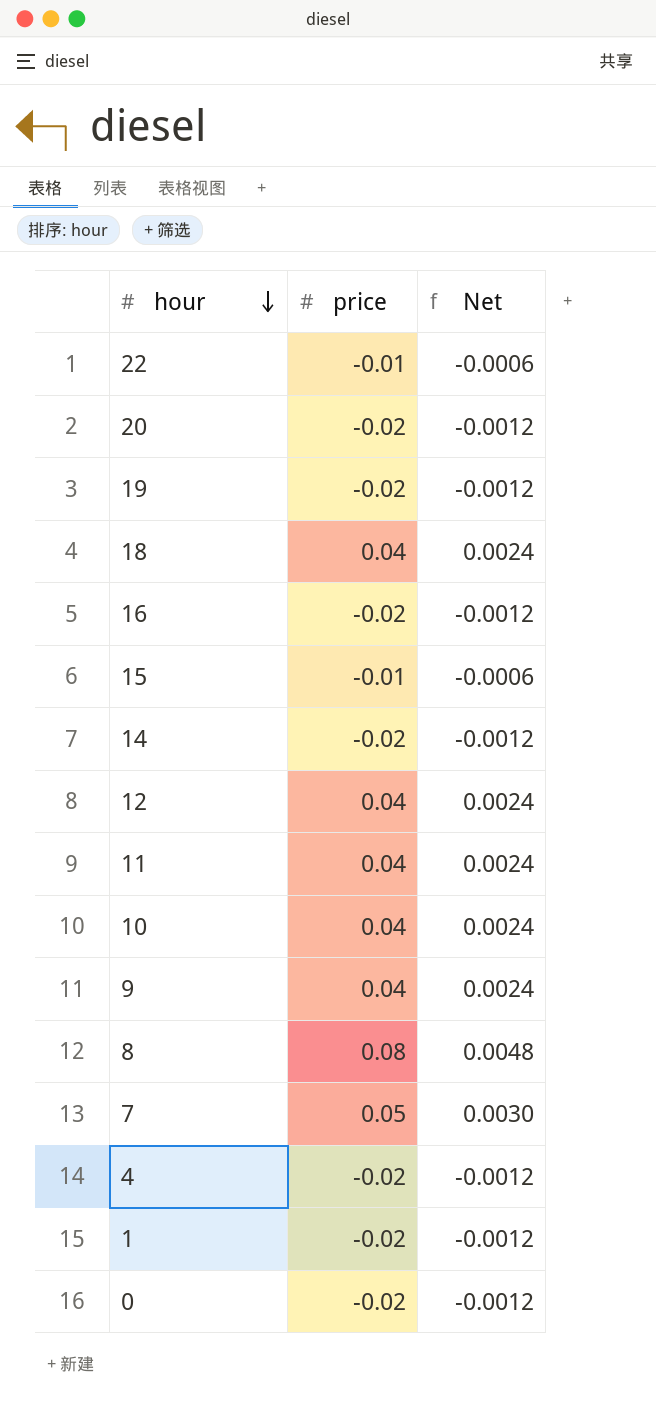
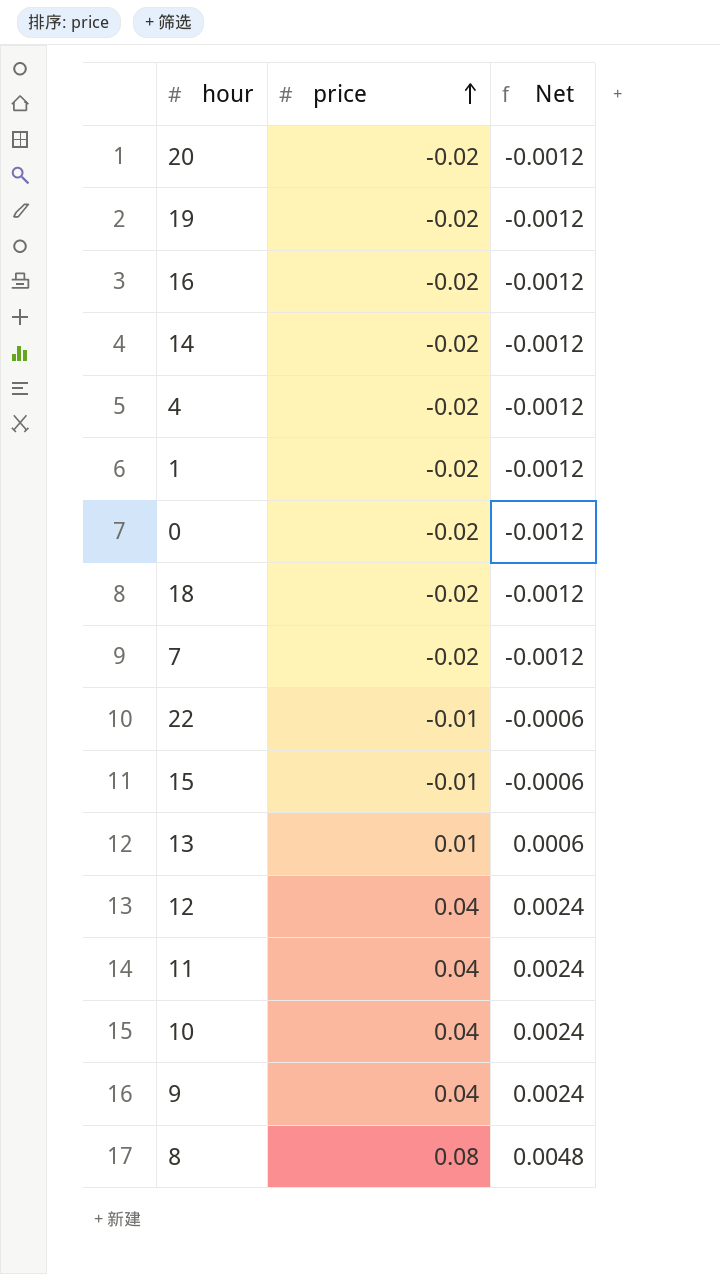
row order: hour descending -> price ascending
18 | price: 0.04 -> -0.02
18 | Net: 0.0024 -> -0.0012
7 | price: 0.05 -> -0.02
7 | Net: 0.0030 -> -0.0012
row 13: none -> 0.01 | 0.0006

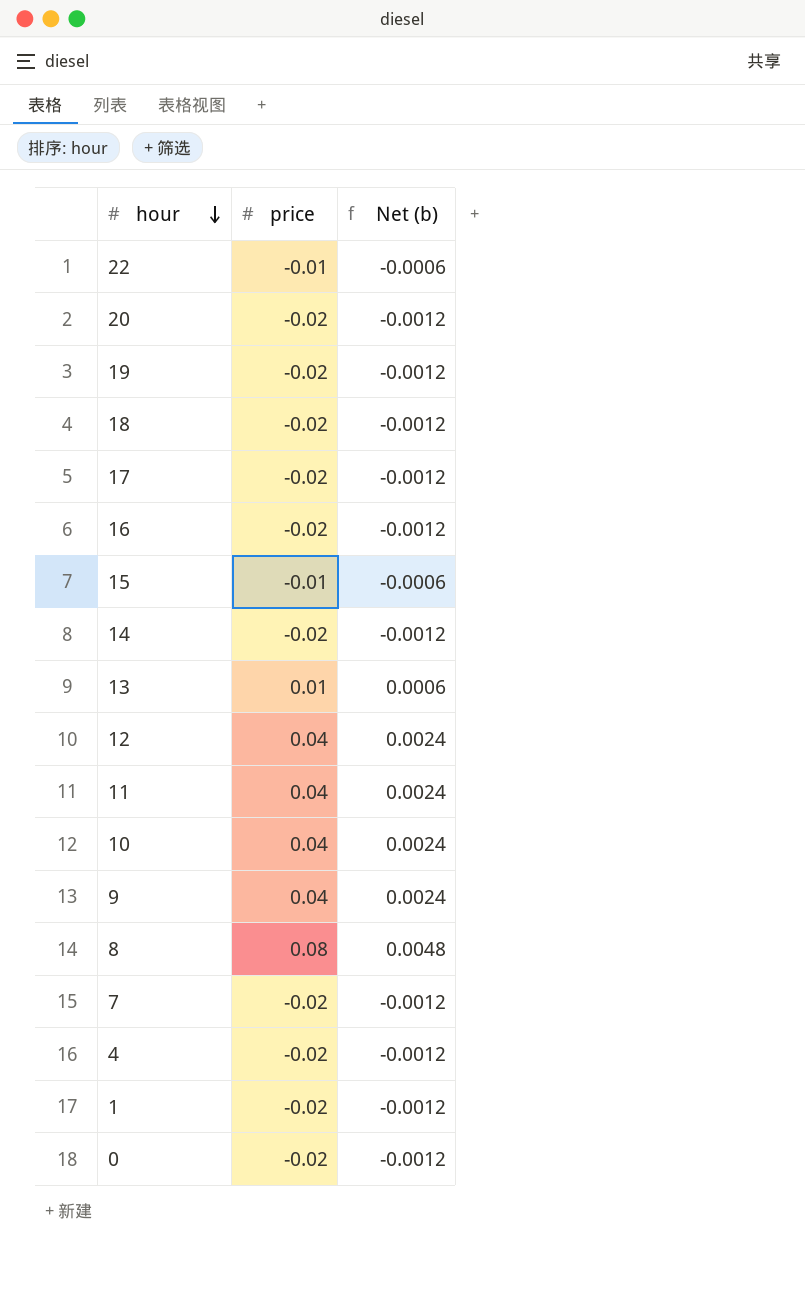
row order: price ascending -> hour descending
column name: Net -> Net (b)
row 17: none -> -0.02 | -0.0012

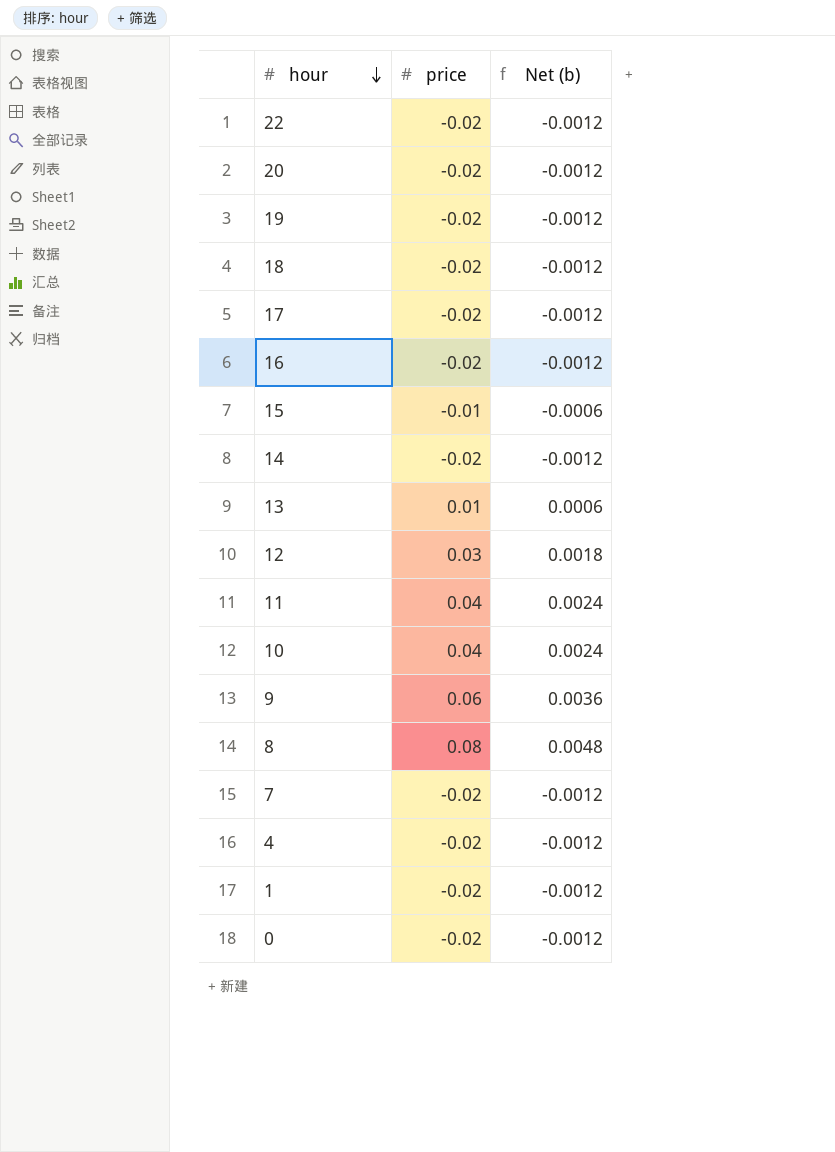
22 | price: -0.01 -> -0.02
22 | Net (b): -0.0006 -> -0.0012
12 | price: 0.04 -> 0.03
12 | Net (b): 0.0024 -> 0.0018
9 | price: 0.04 -> 0.06
9 | Net (b): 0.0024 -> 0.0036

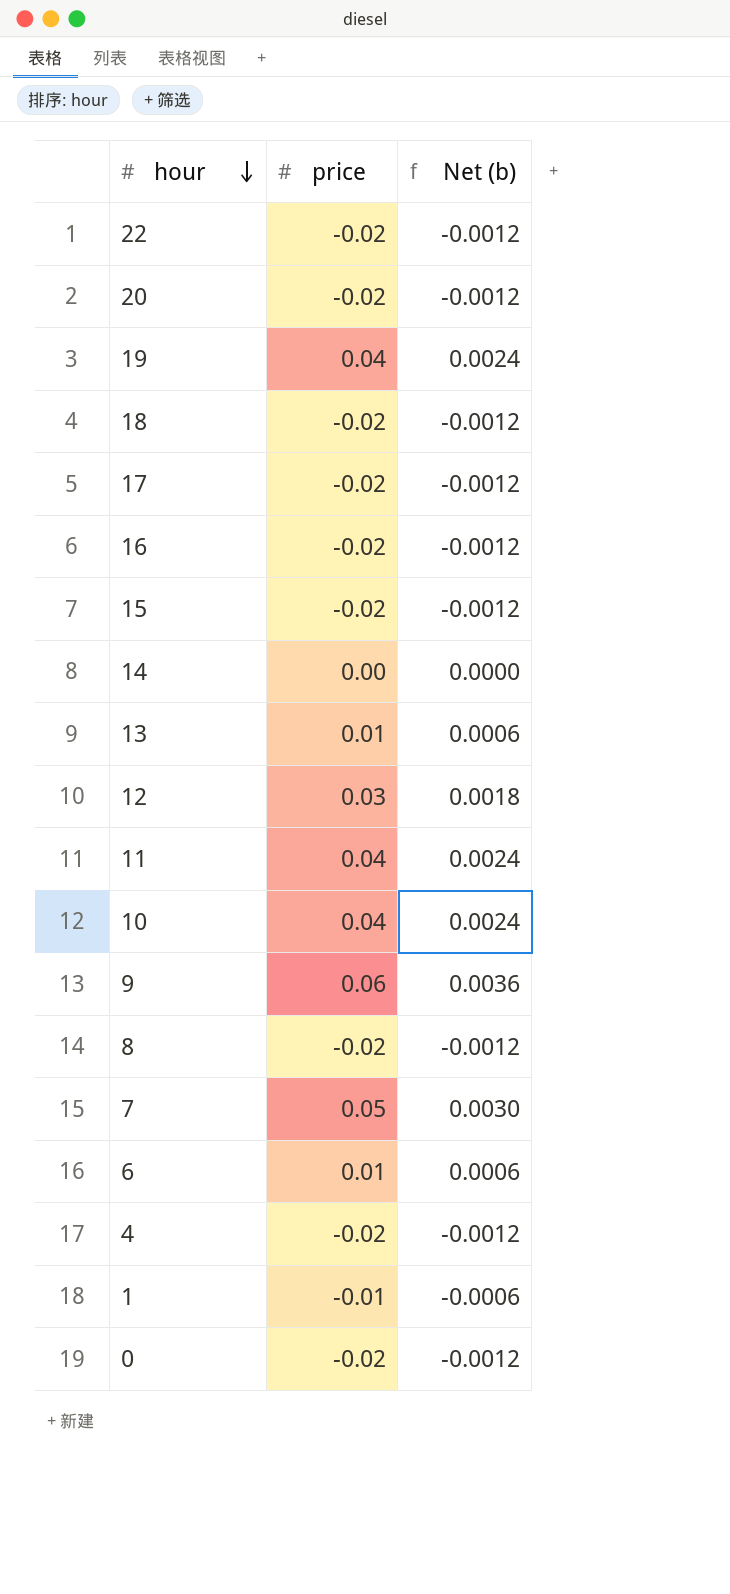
19 | price: -0.02 -> 0.04
19 | Net (b): -0.0012 -> 0.0024
15 | price: -0.01 -> -0.02
15 | Net (b): -0.0006 -> -0.0012
14 | price: -0.02 -> 0.00
14 | Net (b): -0.0012 -> 0.0000
8 | price: 0.08 -> -0.02
8 | Net (b): 0.0048 -> -0.0012
7 | price: -0.02 -> 0.05
7 | Net (b): -0.0012 -> 0.0030
row 6: none -> 0.01 | 0.0006
1 | price: -0.02 -> -0.01
1 | Net (b): -0.0012 -> -0.0006

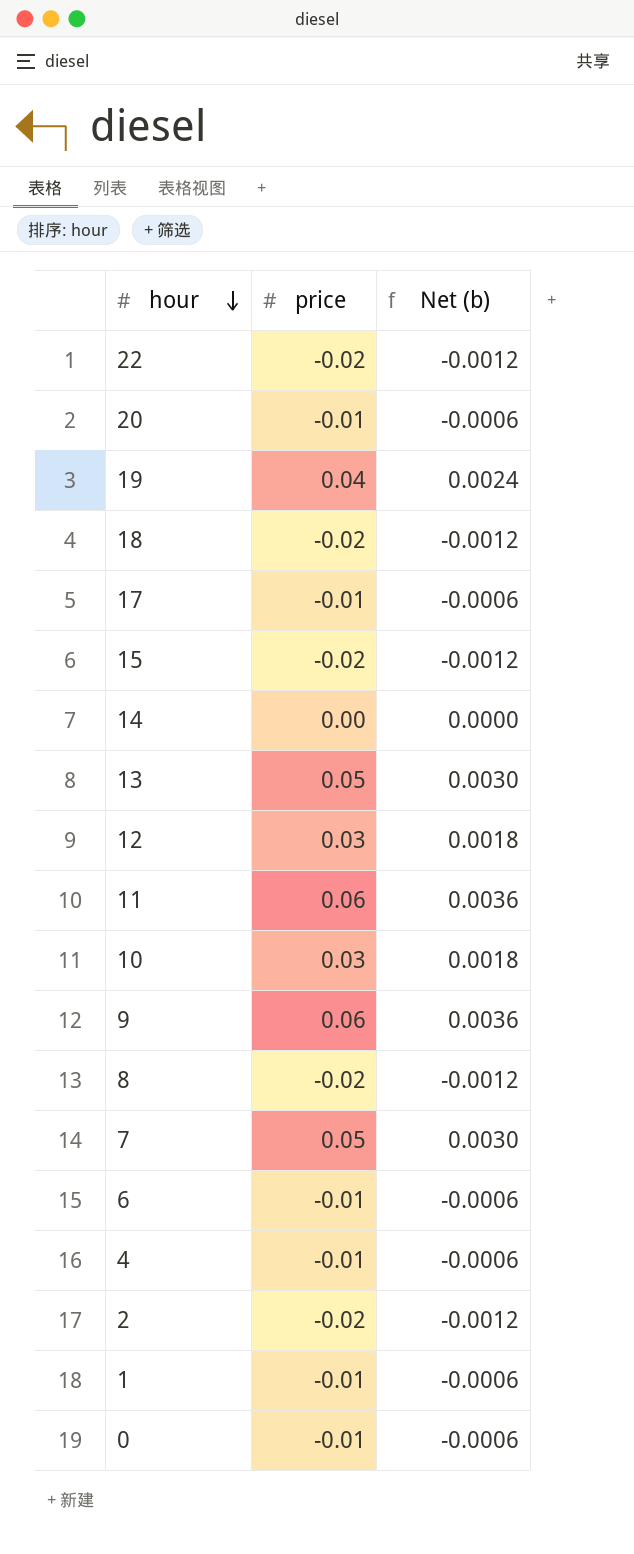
row 16: -0.02 | -0.0012 -> none
20 | price: -0.02 -> -0.01
20 | Net (b): -0.0012 -> -0.0006
17 | price: -0.02 -> -0.01
17 | Net (b): -0.0012 -> -0.0006
13 | price: 0.01 -> 0.05
13 | Net (b): 0.0006 -> 0.0030
11 | price: 0.04 -> 0.06
11 | Net (b): 0.0024 -> 0.0036
10 | price: 0.04 -> 0.03
10 | Net (b): 0.0024 -> 0.0018
6 | price: 0.01 -> -0.01
6 | Net (b): 0.0006 -> -0.0006
4 | price: -0.02 -> -0.01
4 | Net (b): -0.0012 -> -0.0006
row 2: none -> -0.02 | -0.0012
0 | price: -0.02 -> -0.01
0 | Net (b): -0.0012 -> -0.0006

